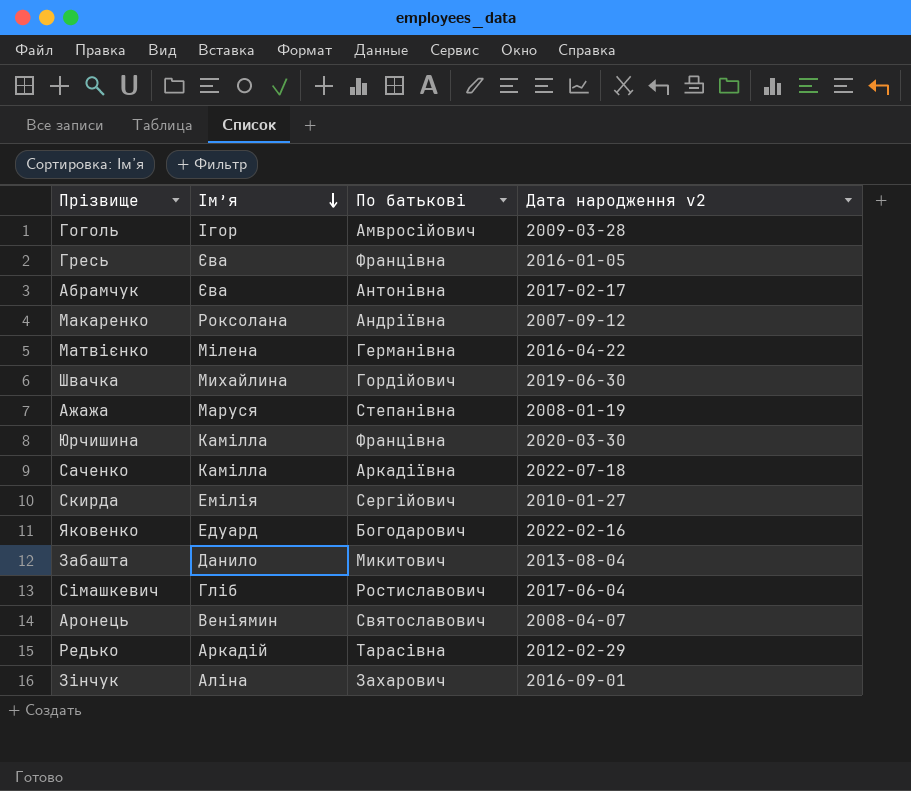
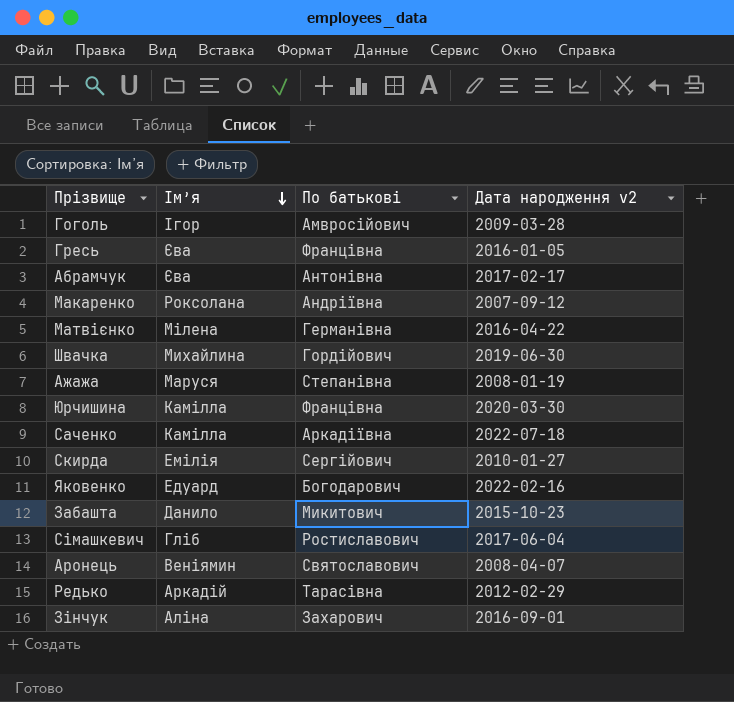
Забашта | Дата народження v2: 2013-08-04 -> 2015-10-23

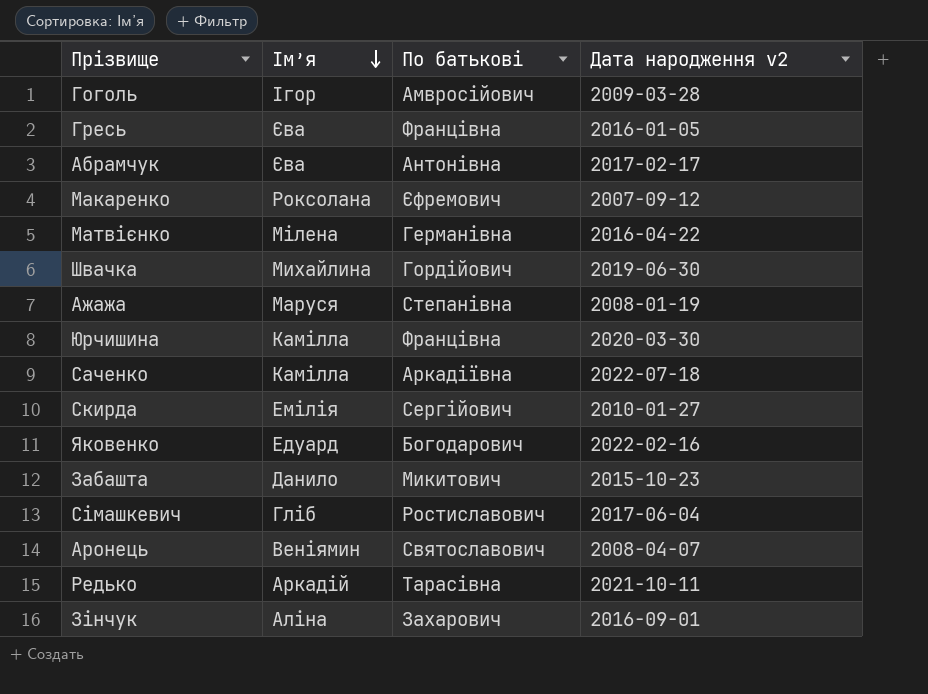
Макаренко | По батькові: Андріївна -> Єфремович
Редько | Дата народження v2: 2012-02-29 -> 2021-10-11

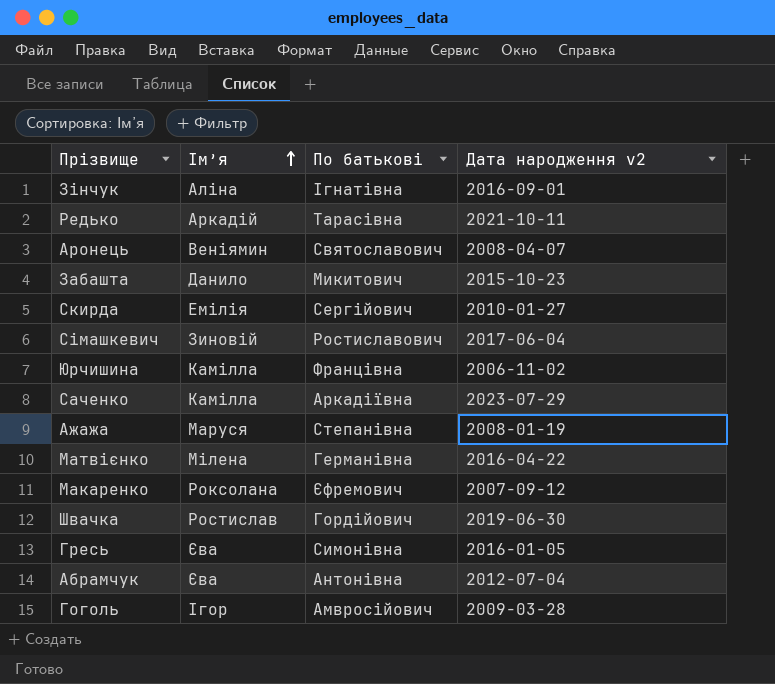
row order: Ім’я descending -> Ім’я ascending
row Яковенко: Едуард | Богодарович | 2022-02-16 -> none
Зінчук | По батькові: Захарович -> Ігнатівна
Сімашкевич | Ім’я: Гліб -> Зиновій
Юрчишина | Дата народження v2: 2020-03-30 -> 2006-11-02
Саченко | Дата народження v2: 2022-07-18 -> 2023-07-29
Швачка | Ім’я: Михайлина -> Ростислав
Гресь | По батькові: Францівна -> Симонівна
Абрамчук | Дата народження v2: 2017-02-17 -> 2012-07-04

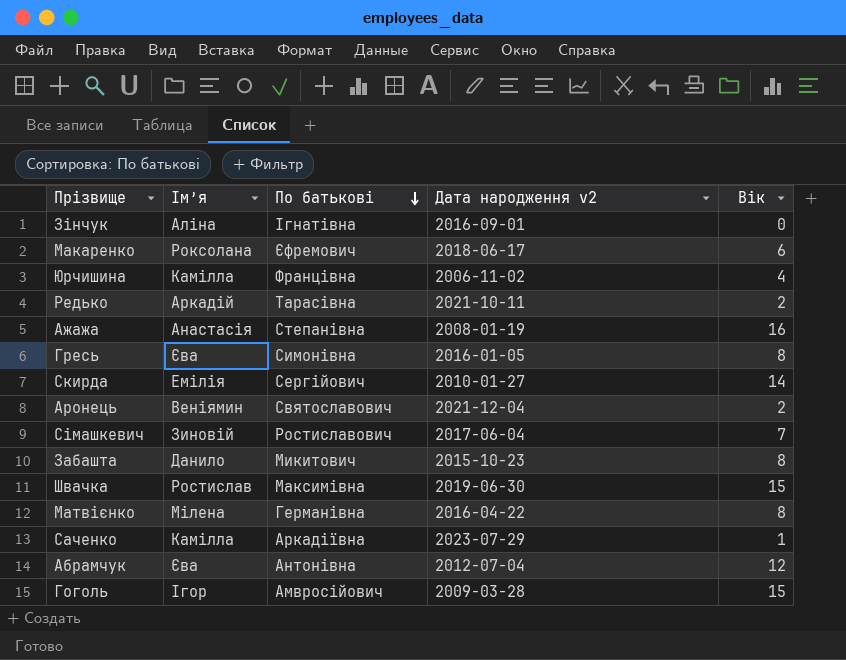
row order: Ім’я ascending -> По батькові descending
column Вік | position: none -> 5
Макаренко | Дата народження v2: 2007-09-12 -> 2018-06-17
Ажажа | Ім’я: Маруся -> Анастасія
Аронець | Дата народження v2: 2008-04-07 -> 2021-12-04
Швачка | По батькові: Гордійович -> Максимівна

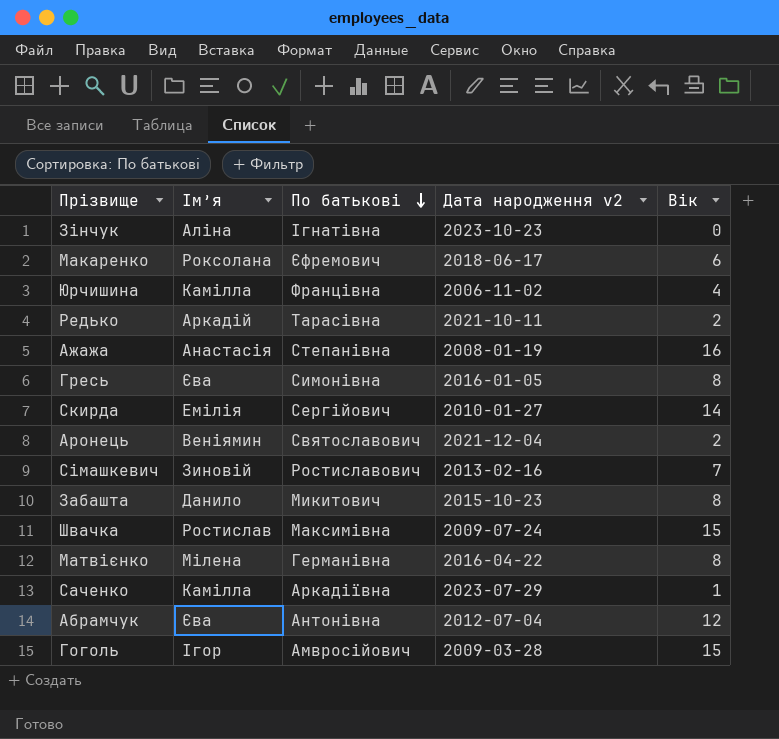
Зінчук | Дата народження v2: 2016-09-01 -> 2023-10-23
Сімашкевич | Дата народження v2: 2017-06-04 -> 2013-02-16
Швачка | Дата народження v2: 2019-06-30 -> 2009-07-24

